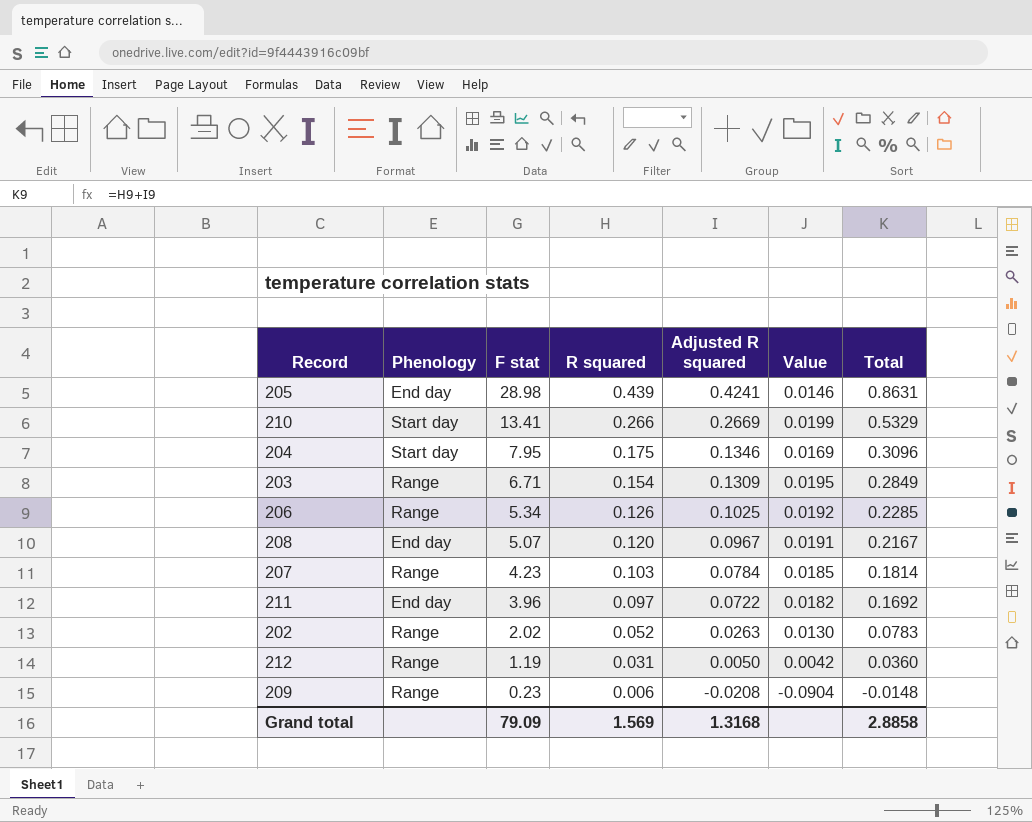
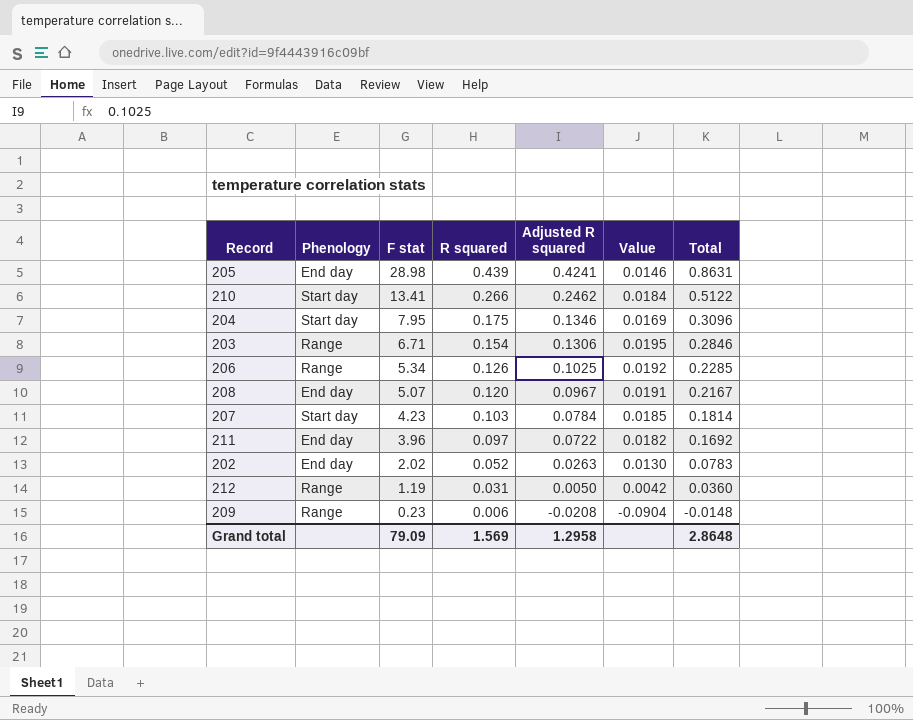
210 | Adjusted R squared: 0.2669 -> 0.2462
210 | Value: 0.0199 -> 0.0184
210 | Total: 0.5329 -> 0.5122
203 | Adjusted R squared: 0.1309 -> 0.1306
203 | Total: 0.2849 -> 0.2846
207 | Phenology: Range -> Start day
202 | Phenology: Range -> End day
Grand total | Adjusted R squared: 1.3168 -> 1.2958
Grand total | Total: 2.8858 -> 2.8648

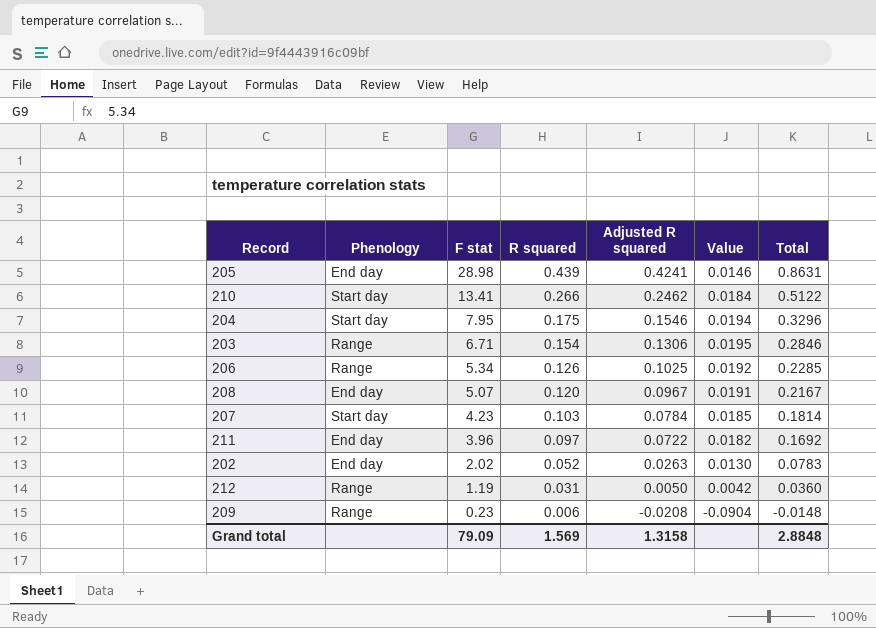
204 | Adjusted R squared: 0.1346 -> 0.1546
204 | Value: 0.0169 -> 0.0194
204 | Total: 0.3096 -> 0.3296
Grand total | Adjusted R squared: 1.2958 -> 1.3158
Grand total | Total: 2.8648 -> 2.8848

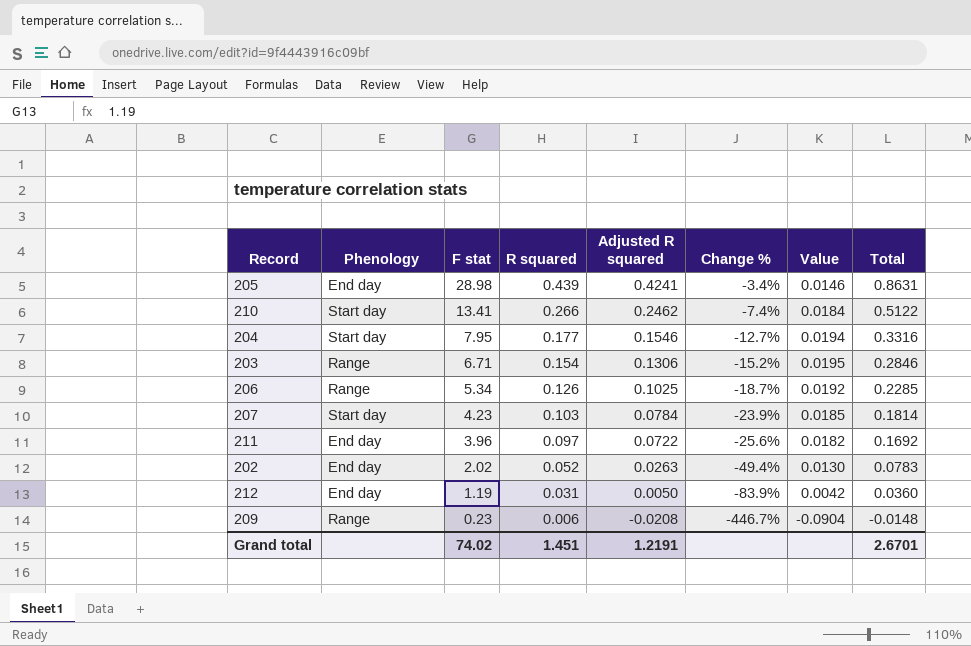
column Change % | formula: none -> ([Adjusted R squared] - [R squared]) / [R squared]
row 208: End day | 5.07 | 0.120 | 0.0967 | 0.0191 | 0.2167 -> none
204 | R squared: 0.175 -> 0.177
204 | Total: 0.3296 -> 0.3316
212 | Phenology: Range -> End day
Grand total | F stat: 79.09 -> 74.02
Grand total | R squared: 1.569 -> 1.451
Grand total | Adjusted R squared: 1.3158 -> 1.2191
Grand total | Total: 2.8848 -> 2.6701

